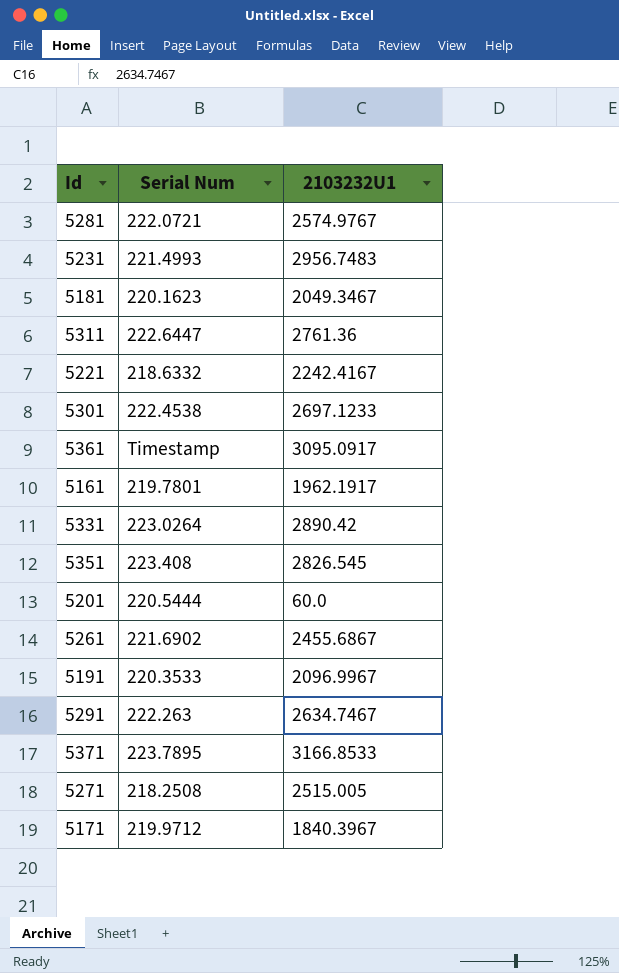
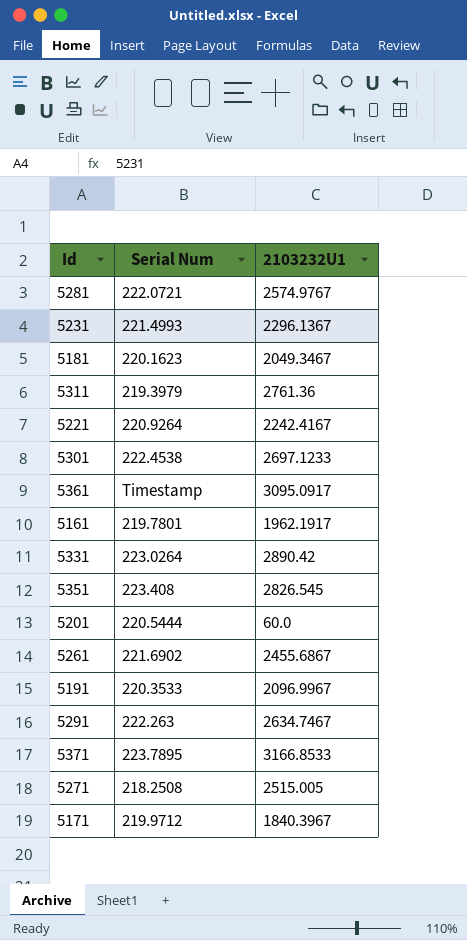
5231 | 2103232U1: 2956.7483 -> 2296.1367
5311 | Serial Num: 222.6447 -> 219.3979
5221 | Serial Num: 218.6332 -> 220.9264

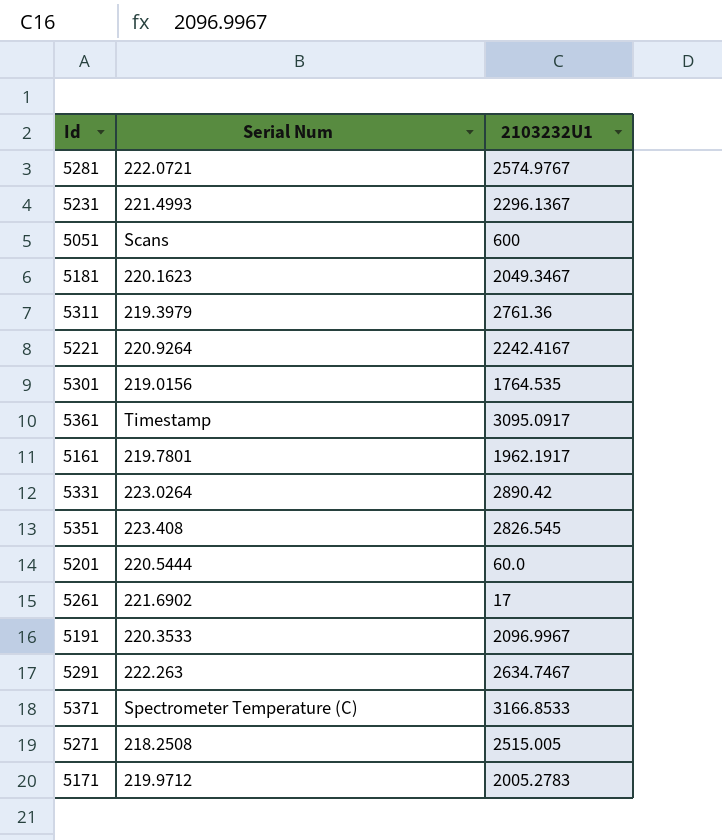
row 5051: none -> Scans | 600
5301 | Serial Num: 222.4538 -> 219.0156
5301 | 2103232U1: 2697.1233 -> 1764.535
5261 | 2103232U1: 2455.6867 -> 17
5371 | Serial Num: 223.7895 -> Spectrometer Temperature (C)
5171 | 2103232U1: 1840.3967 -> 2005.2783

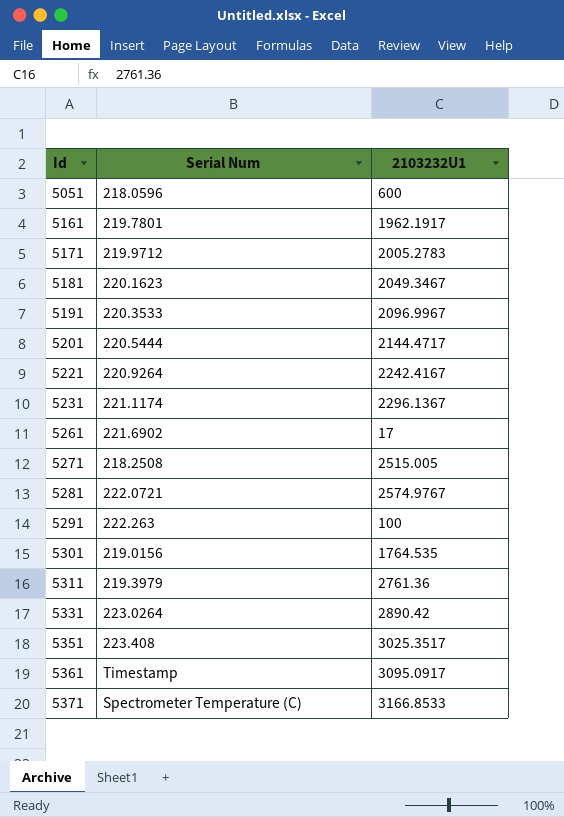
row order: none -> Id ascending
5051 | Serial Num: Scans -> 218.0596
5201 | 2103232U1: 60.0 -> 2144.4717
5231 | Serial Num: 221.4993 -> 221.1174
5291 | 2103232U1: 2634.7467 -> 100
5351 | 2103232U1: 2826.545 -> 3025.3517

